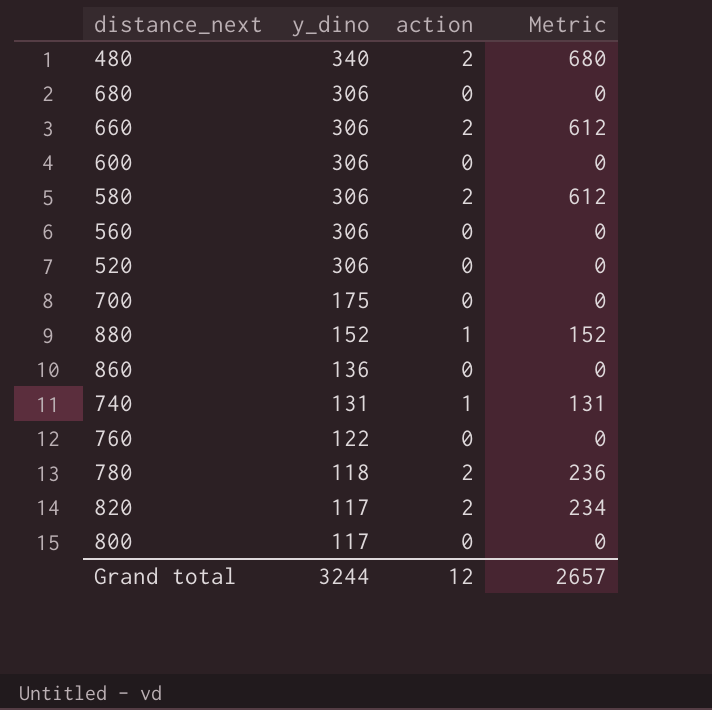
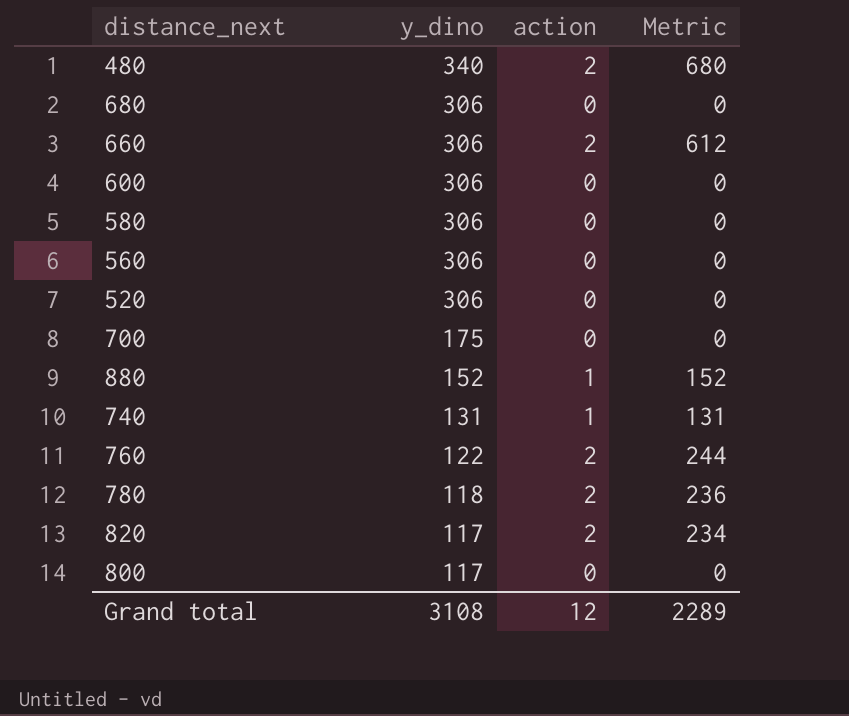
row 860: 136 | 0 | 0 -> none
580 | action: 2 -> 0
580 | Metric: 612 -> 0
760 | action: 0 -> 2
760 | Metric: 0 -> 244
Grand total | y_dino: 3244 -> 3108
Grand total | Metric: 2657 -> 2289

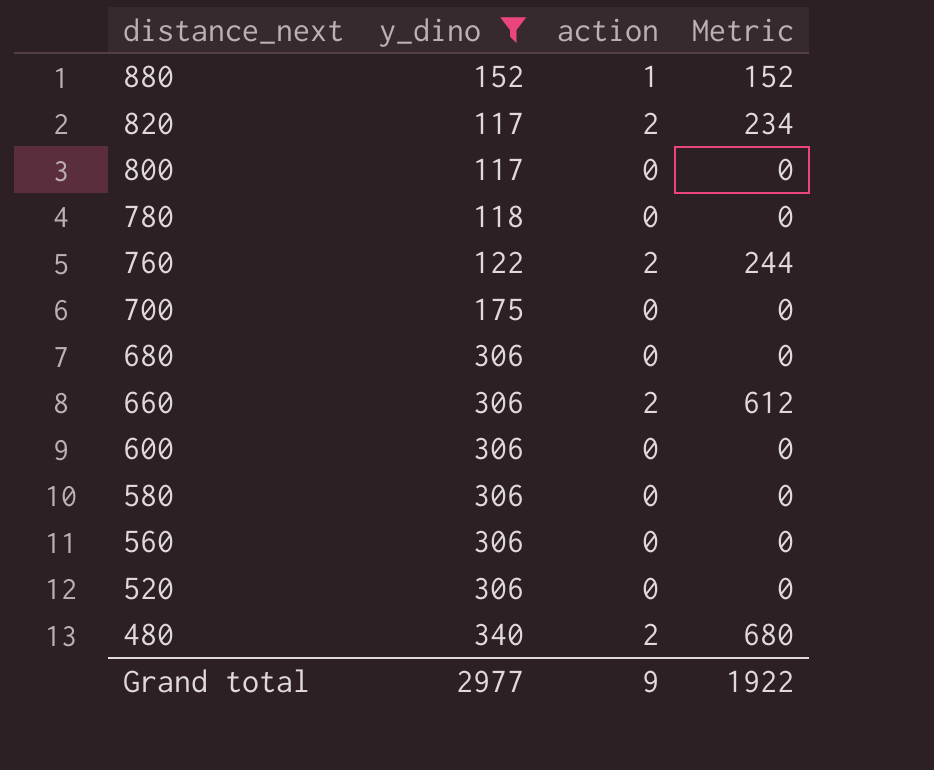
filter: none -> y_dino != 131
row order: y_dino descending -> distance_next descending
780 | action: 2 -> 0
780 | Metric: 236 -> 0
Grand total | y_dino: 3108 -> 2977
Grand total | action: 12 -> 9
Grand total | Metric: 2289 -> 1922

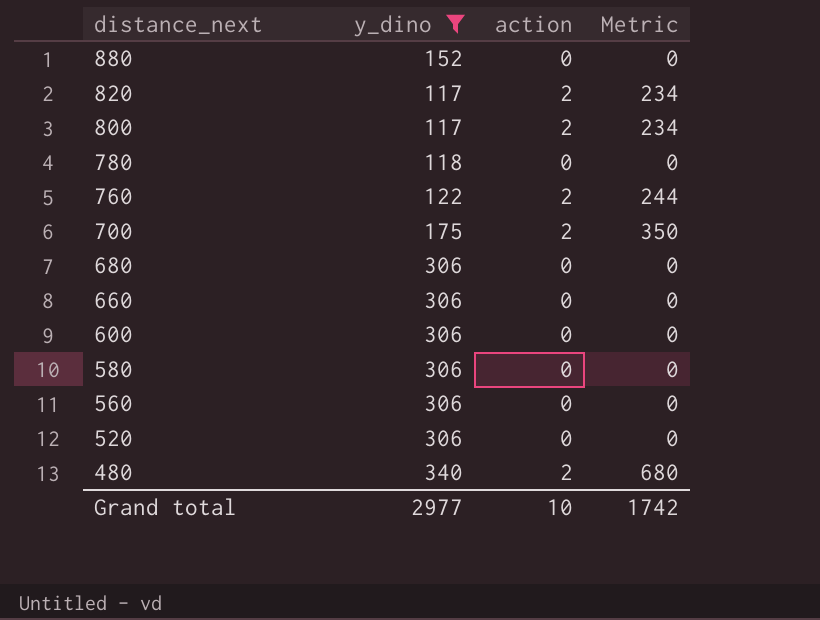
880 | action: 1 -> 0
880 | Metric: 152 -> 0
800 | action: 0 -> 2
800 | Metric: 0 -> 234
700 | action: 0 -> 2
700 | Metric: 0 -> 350
660 | action: 2 -> 0
660 | Metric: 612 -> 0
Grand total | action: 9 -> 10
Grand total | Metric: 1922 -> 1742

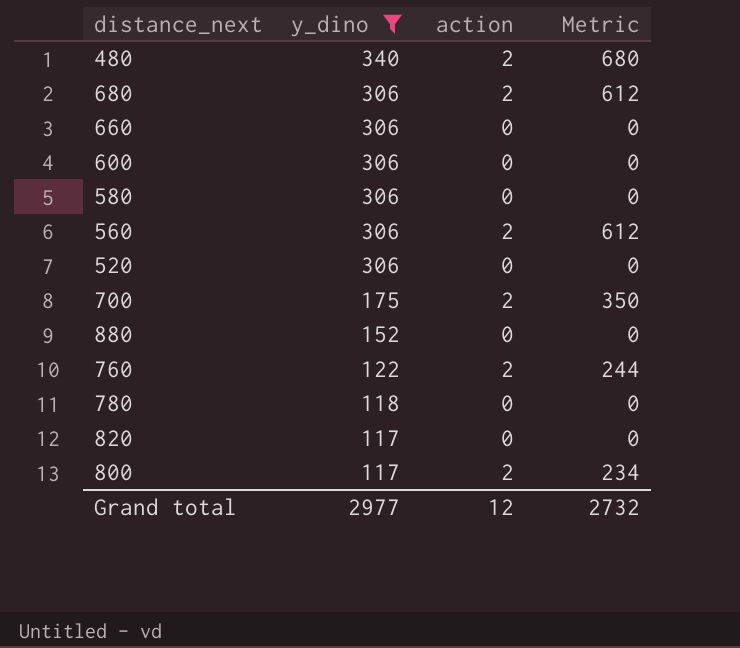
row order: distance_next descending -> y_dino descending
680 | action: 0 -> 2
680 | Metric: 0 -> 612
560 | action: 0 -> 2
560 | Metric: 0 -> 612
820 | action: 2 -> 0
820 | Metric: 234 -> 0
Grand total | action: 10 -> 12
Grand total | Metric: 1742 -> 2732

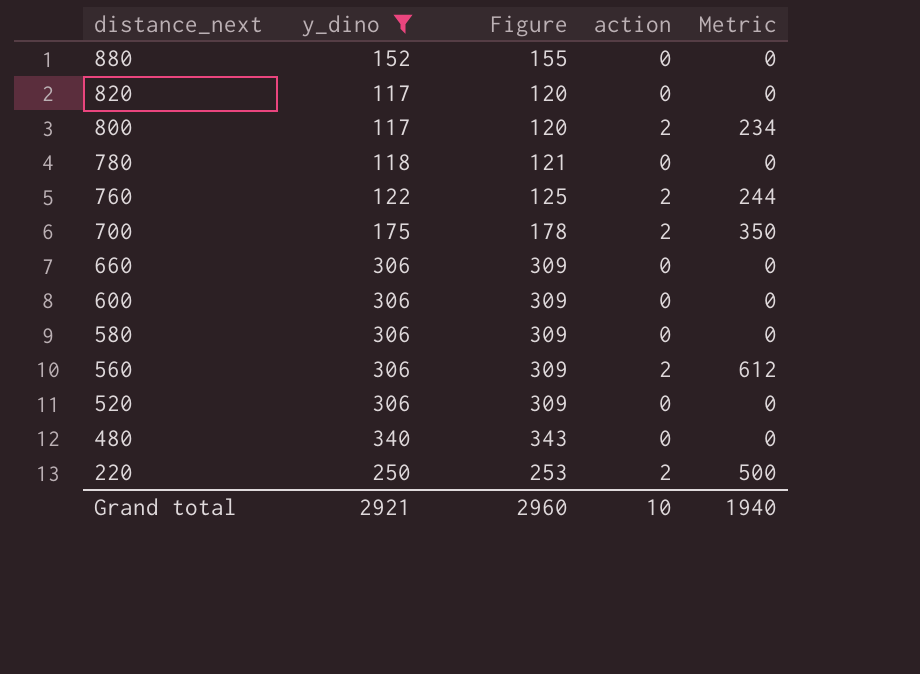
row order: y_dino descending -> distance_next descending
column Figure | formula: none -> [y_dino] + 3
row 680: 306 | 2 | 612 -> none
480 | action: 2 -> 0
480 | Metric: 680 -> 0
row 220: none -> 250 | 253 | 2 | 500
Grand total | y_dino: 2977 -> 2921
Grand total | action: 12 -> 10
Grand total | Metric: 2732 -> 1940

